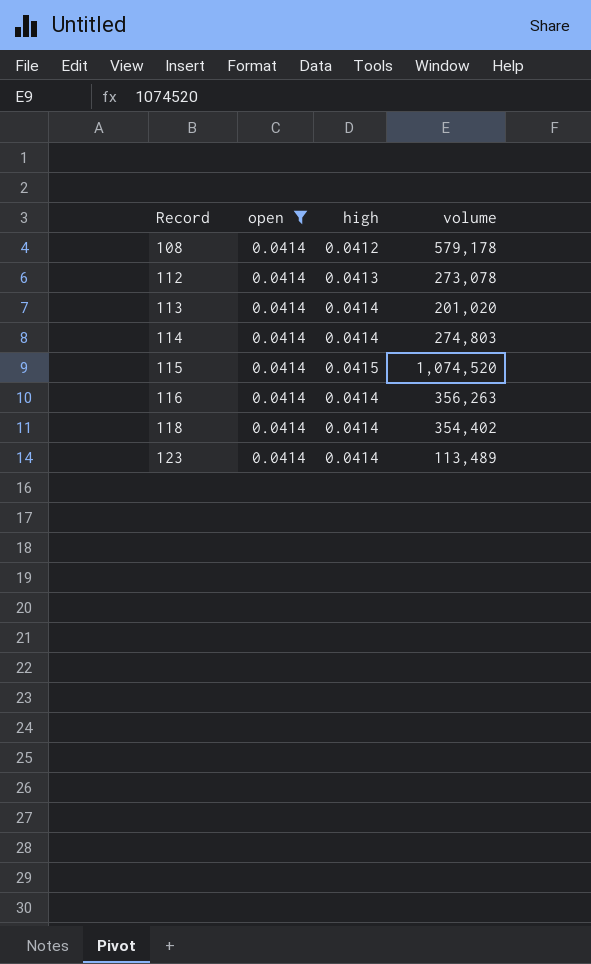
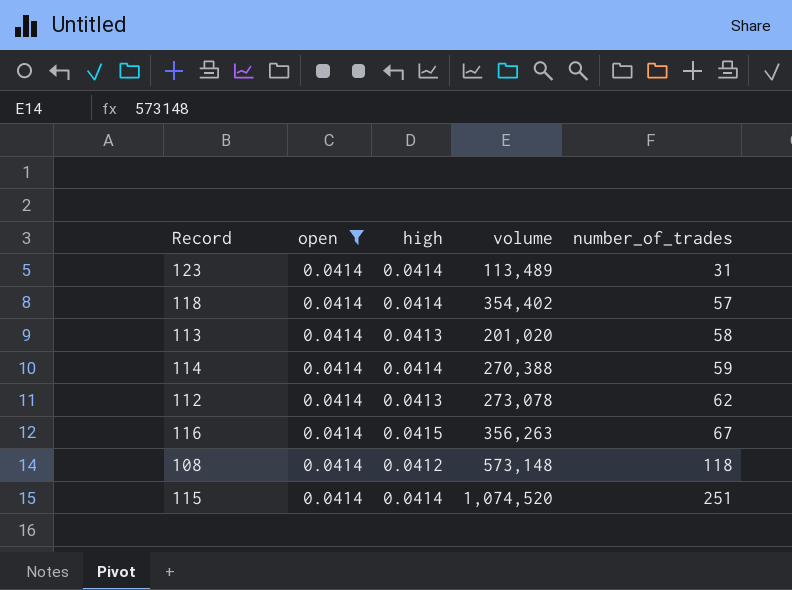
row order: Record ascending -> number_of_trades ascending
column number_of_trades | position: none -> 5
113 | high: 0.0414 -> 0.0413
114 | volume: 274,803 -> 270,388
116 | high: 0.0414 -> 0.0415
108 | volume: 579,178 -> 573,148
115 | high: 0.0415 -> 0.0414

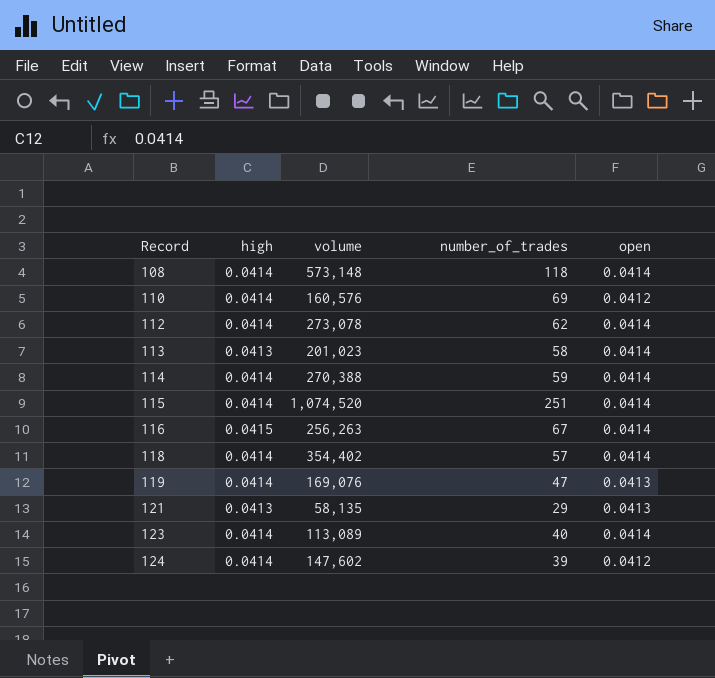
filter: open = 0.0414 -> none
row order: number_of_trades ascending -> Record ascending
column open | position: 2 -> 5
108 | high: 0.0412 -> 0.0414
112 | high: 0.0413 -> 0.0414
113 | volume: 201,020 -> 201,023
116 | volume: 356,263 -> 256,263
123 | volume: 113,489 -> 113,089
123 | number_of_trades: 31 -> 40

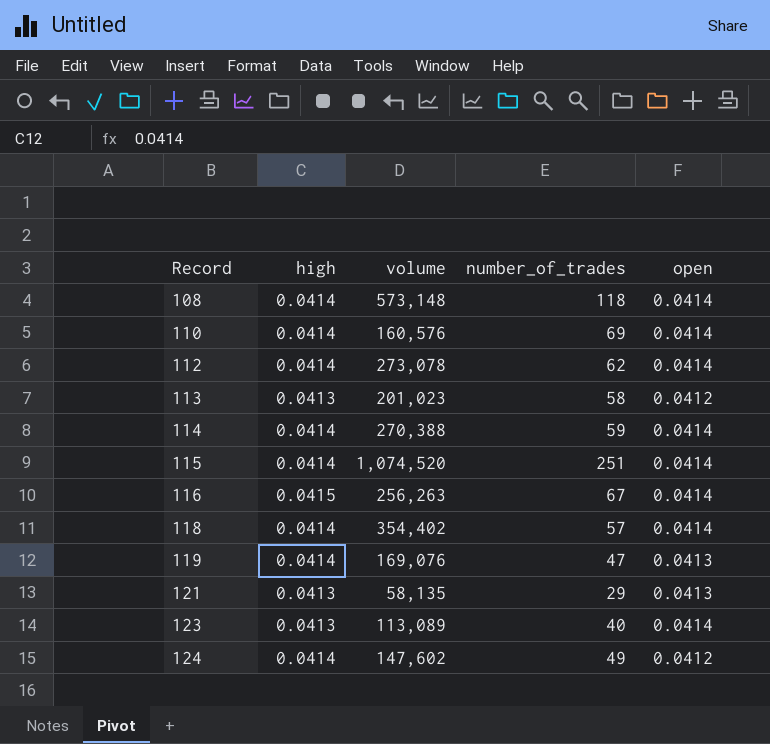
110 | open: 0.0412 -> 0.0414
113 | open: 0.0414 -> 0.0412
123 | high: 0.0414 -> 0.0413
124 | number_of_trades: 39 -> 49

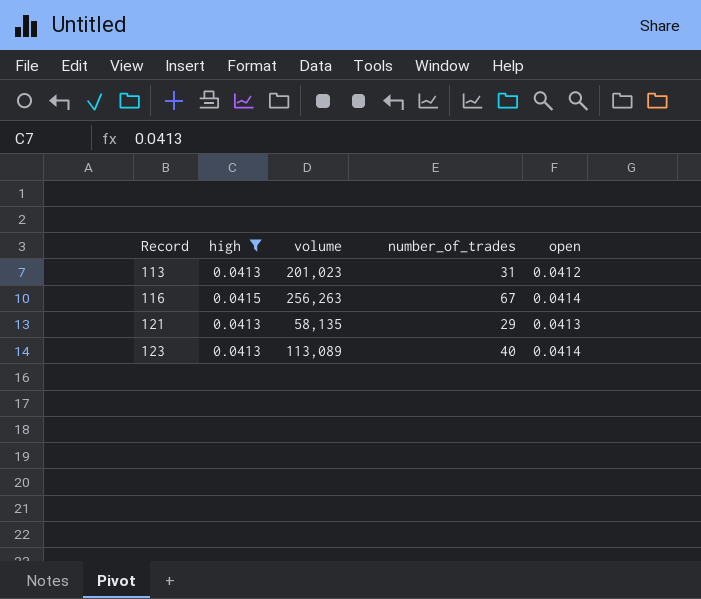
filter: none -> high != 0.0414
113 | number_of_trades: 58 -> 31

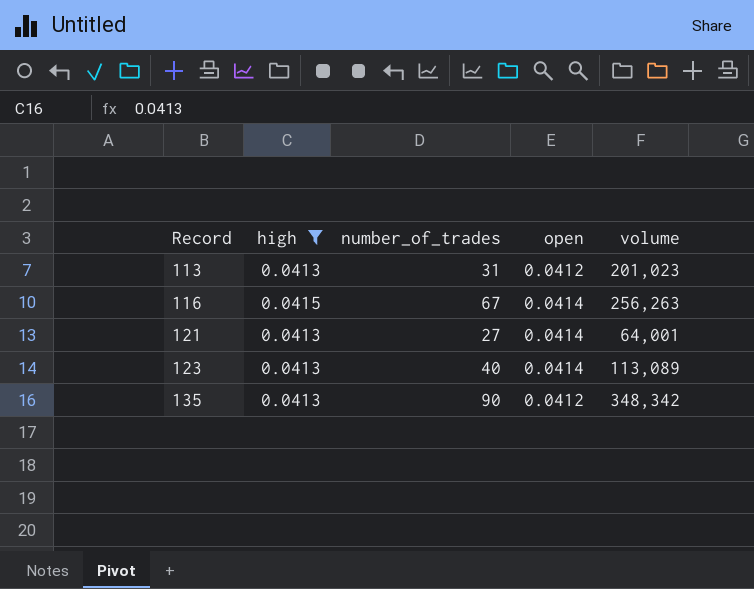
column volume | position: 3 -> 5
121 | number_of_trades: 29 -> 27
121 | open: 0.0413 -> 0.0414
121 | volume: 58,135 -> 64,001
row 135: none -> 0.0413 | 90 | 0.0412 | 348,342

